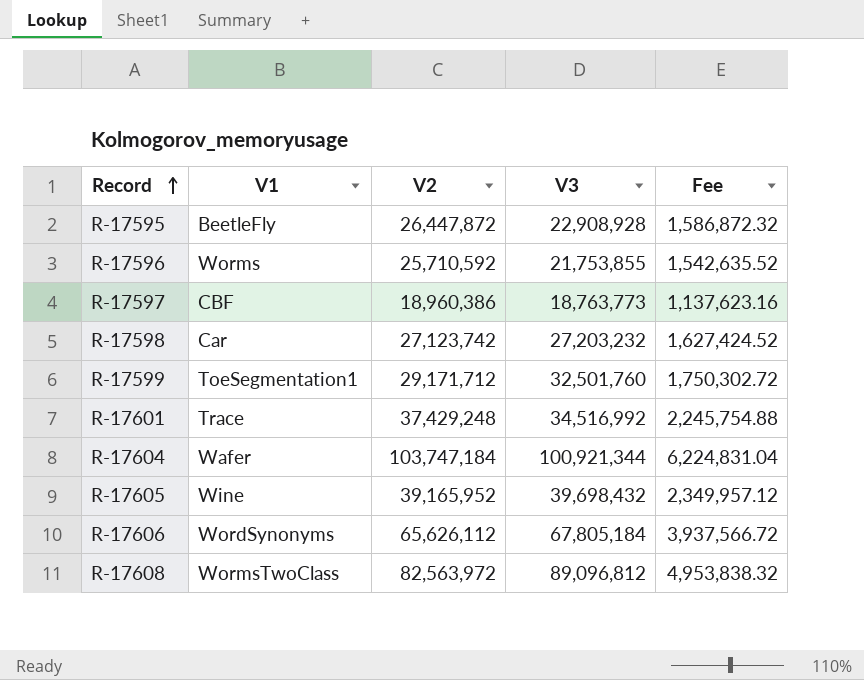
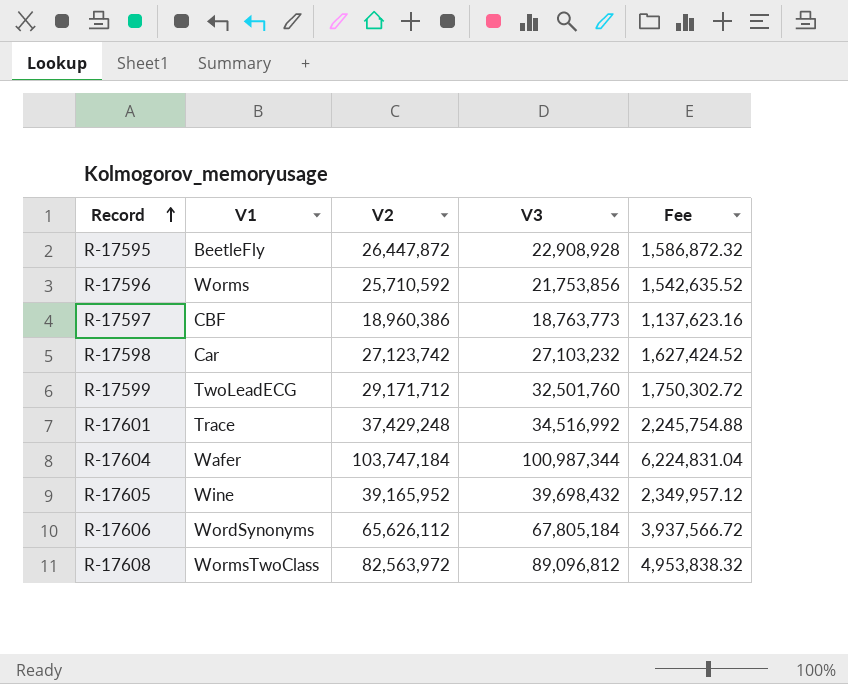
R-17596 | V3: 21,753,855 -> 21,753,856
R-17598 | V3: 27,203,232 -> 27,103,232
R-17599 | V1: ToeSegmentation1 -> TwoLeadECG
R-17604 | V3: 100,921,344 -> 100,987,344

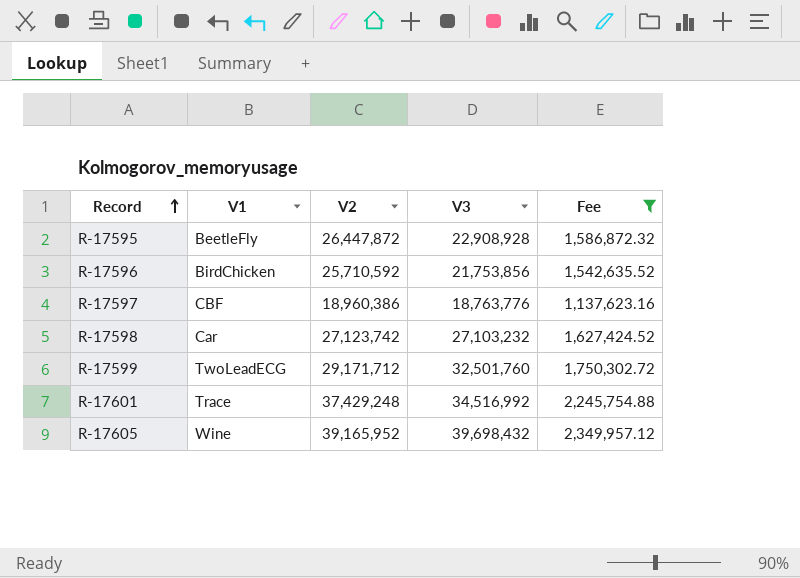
filter: none -> Fee <= 2,349,957.12
R-17596 | V1: Worms -> BirdChicken
R-17597 | V3: 18,763,773 -> 18,763,776

